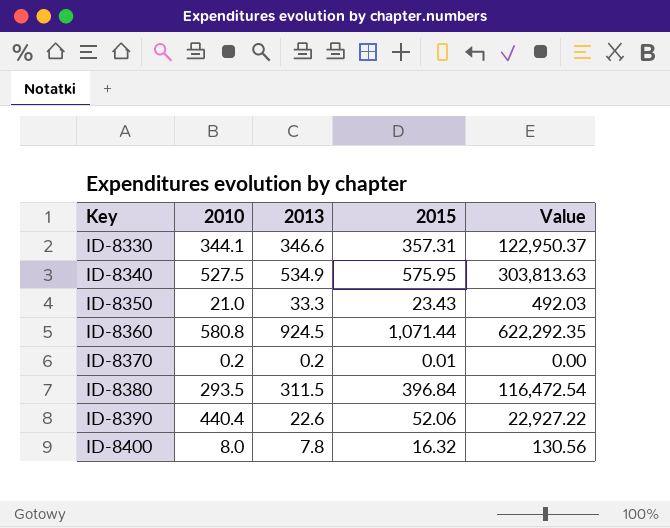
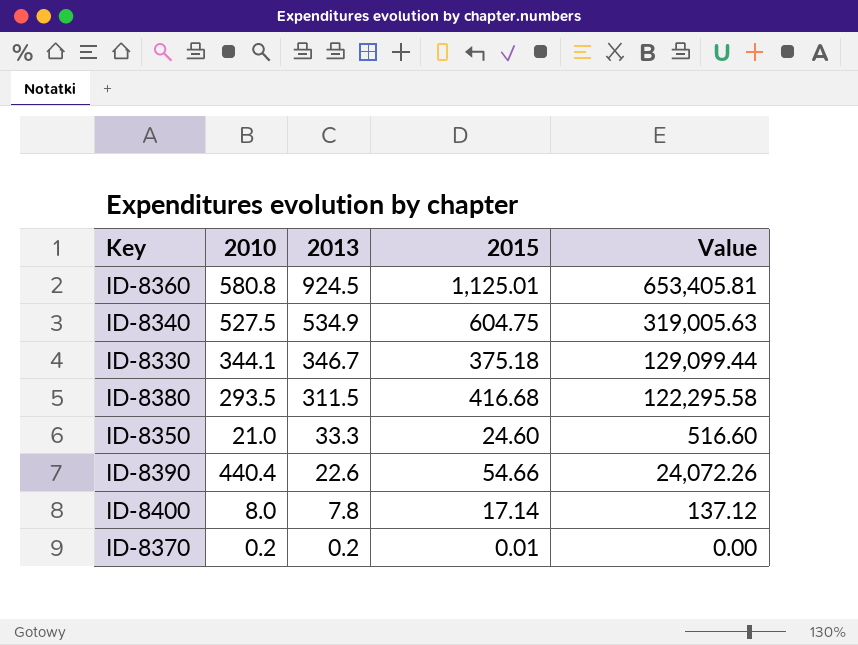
row order: Key ascending -> 2013 descending
ID-8360 | 2015: 1,071.44 -> 1,125.01
ID-8360 | Value: 622,292.35 -> 653,405.81
ID-8340 | 2015: 575.95 -> 604.75
ID-8340 | Value: 303,813.63 -> 319,005.63
ID-8330 | 2013: 346.6 -> 346.7
ID-8330 | 2015: 357.31 -> 375.18
ID-8330 | Value: 122,950.37 -> 129,099.44
ID-8380 | 2015: 396.84 -> 416.68
ID-8380 | Value: 116,472.54 -> 122,295.58
ID-8350 | 2015: 23.43 -> 24.60
ID-8350 | Value: 492.03 -> 516.60
ID-8390 | 2015: 52.06 -> 54.66
ID-8390 | Value: 22,927.22 -> 24,072.26
ID-8400 | 2015: 16.32 -> 17.14
ID-8400 | Value: 130.56 -> 137.12

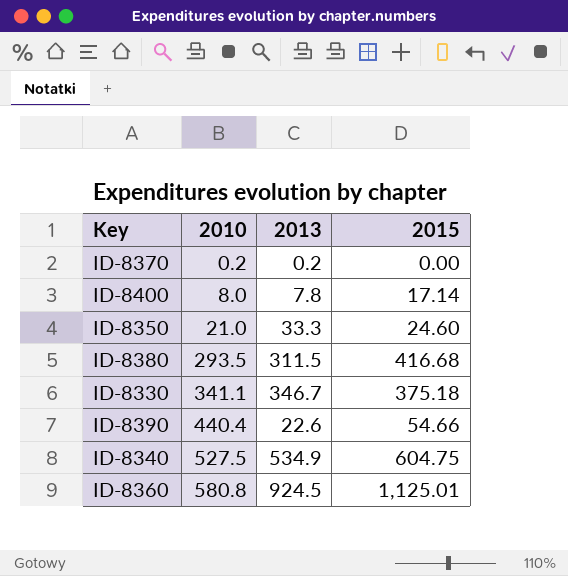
row order: 2013 descending -> 2010 ascending
column Value | formula: [2010] * [2015] -> none
ID-8370 | 2015: 0.01 -> 0.00
ID-8330 | 2010: 344.1 -> 341.1

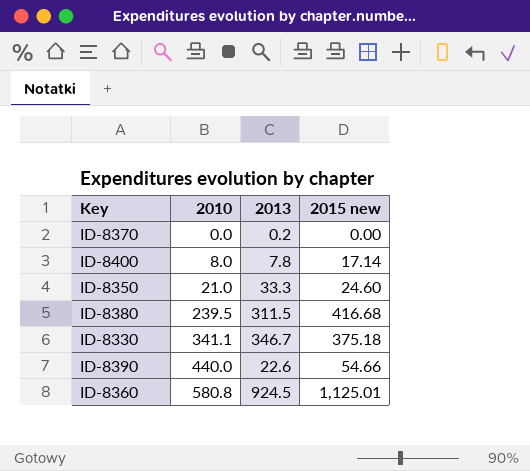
column name: 2015 -> 2015 new
row ID-8340: 527.5 | 534.9 | 604.75 -> none
ID-8370 | 2010: 0.2 -> 0.0
ID-8380 | 2010: 293.5 -> 239.5
ID-8390 | 2010: 440.4 -> 440.0

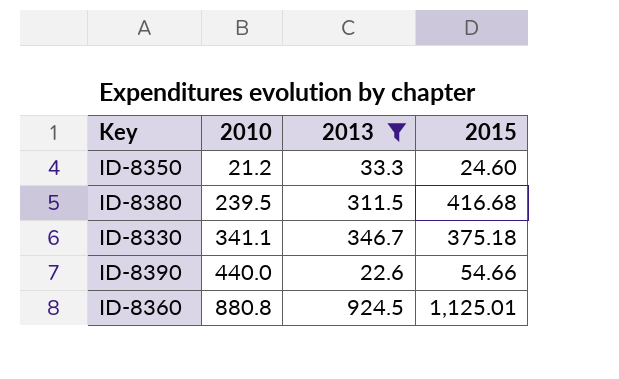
filter: none -> 2013 >= 22.6
column name: 2015 new -> 2015
ID-8350 | 2010: 21.0 -> 21.2
ID-8360 | 2010: 580.8 -> 880.8

